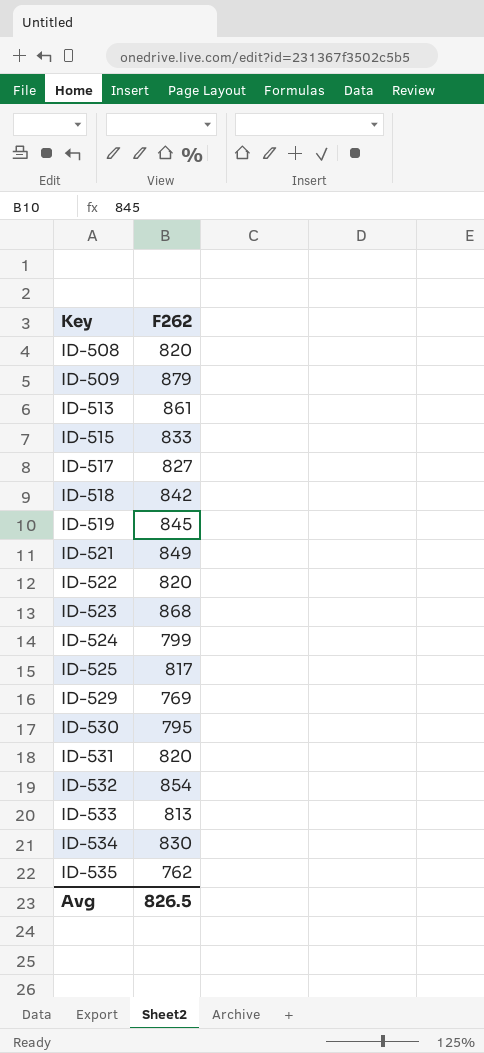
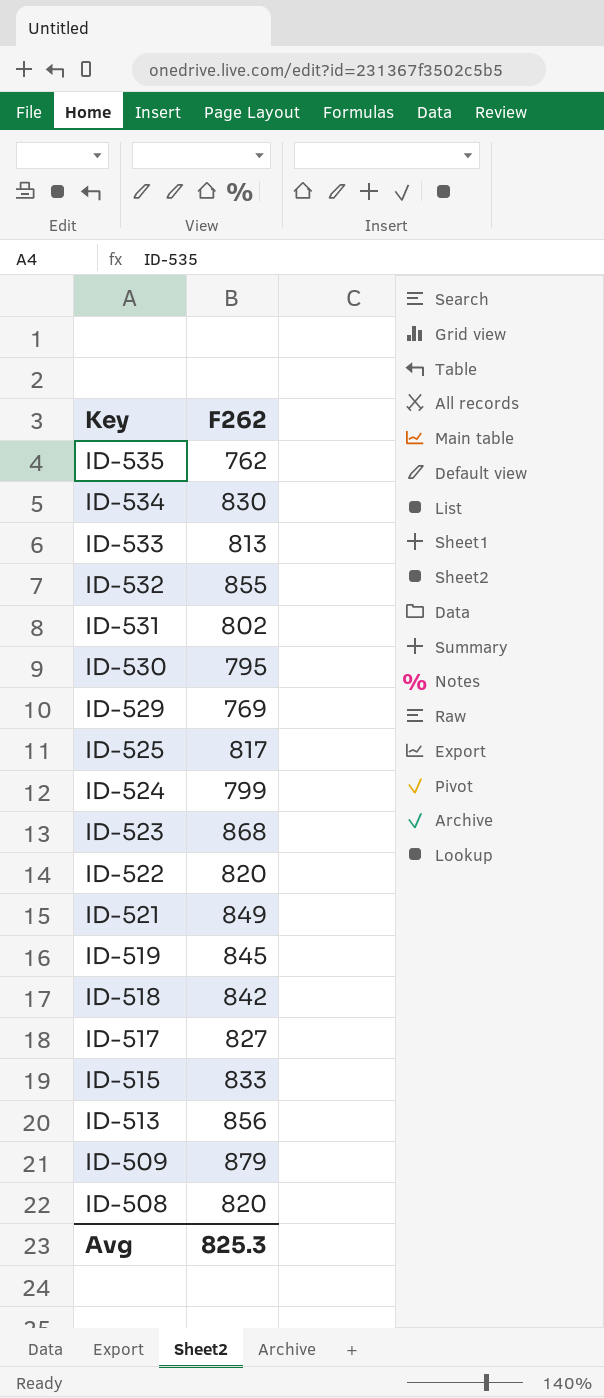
row order: Key ascending -> Key descending
ID-532 | F262: 854 -> 855
ID-531 | F262: 820 -> 802
ID-513 | F262: 861 -> 856
Avg | F262: 826.5 -> 825.3

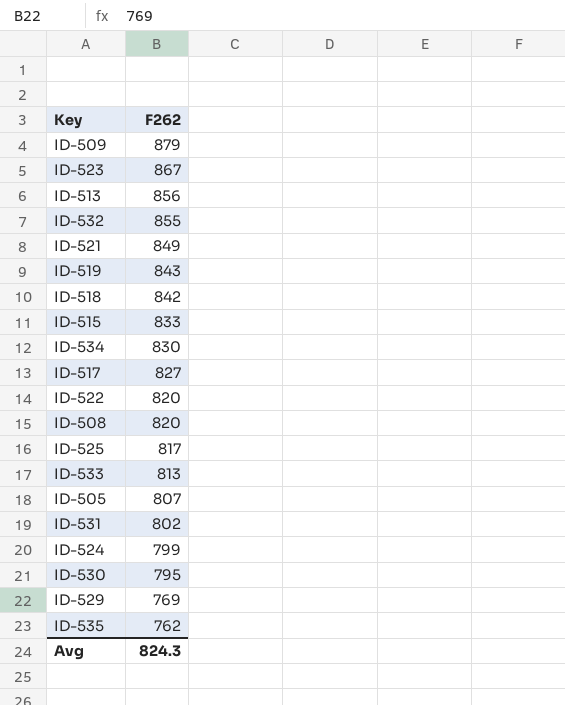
row order: Key descending -> F262 descending
ID-523 | F262: 868 -> 867
ID-519 | F262: 845 -> 843
row ID-505: none -> 807
Avg | F262: 825.3 -> 824.3

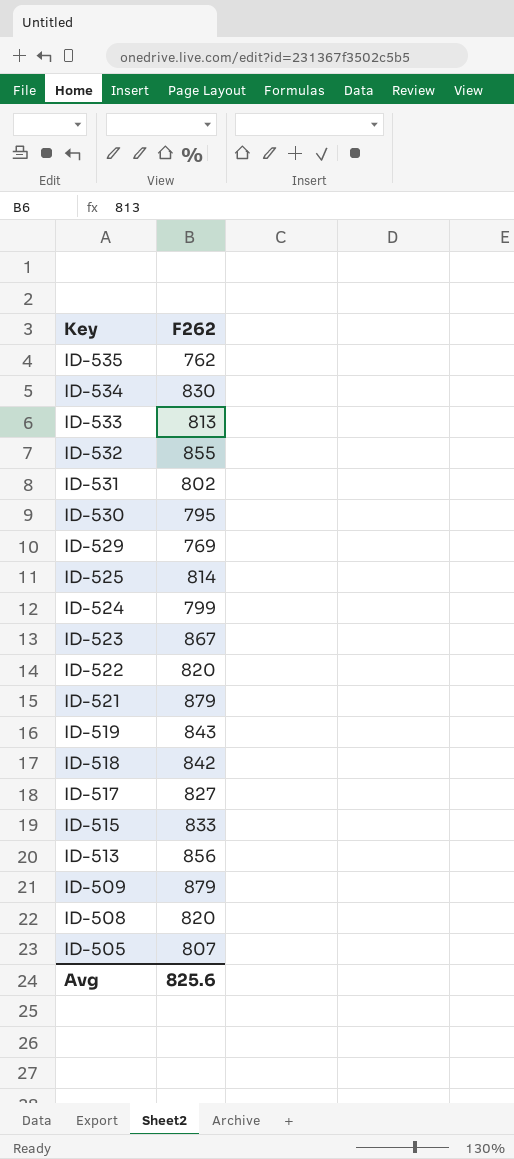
row order: F262 descending -> Key descending
ID-525 | F262: 817 -> 814
ID-521 | F262: 849 -> 879
Avg | F262: 824.3 -> 825.6

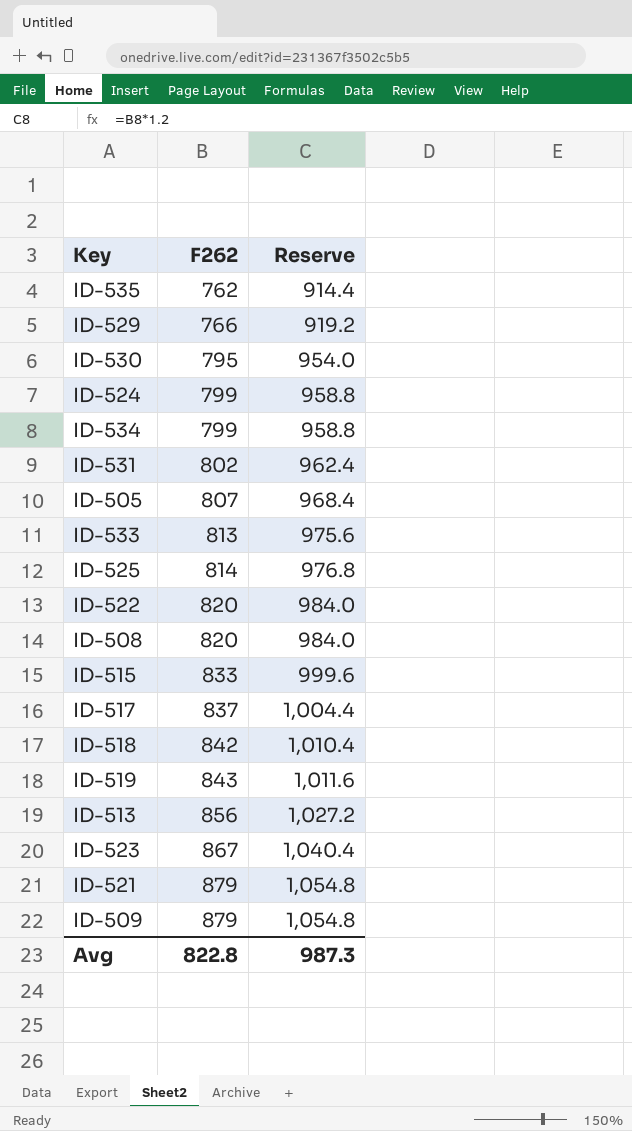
row order: Key descending -> F262 ascending
column Reserve | formula: none -> [F262] * 1.2
row ID-532: 855 -> none
ID-529 | F262: 769 -> 766
ID-534 | F262: 830 -> 799
ID-517 | F262: 827 -> 837
Avg | F262: 825.6 -> 822.8

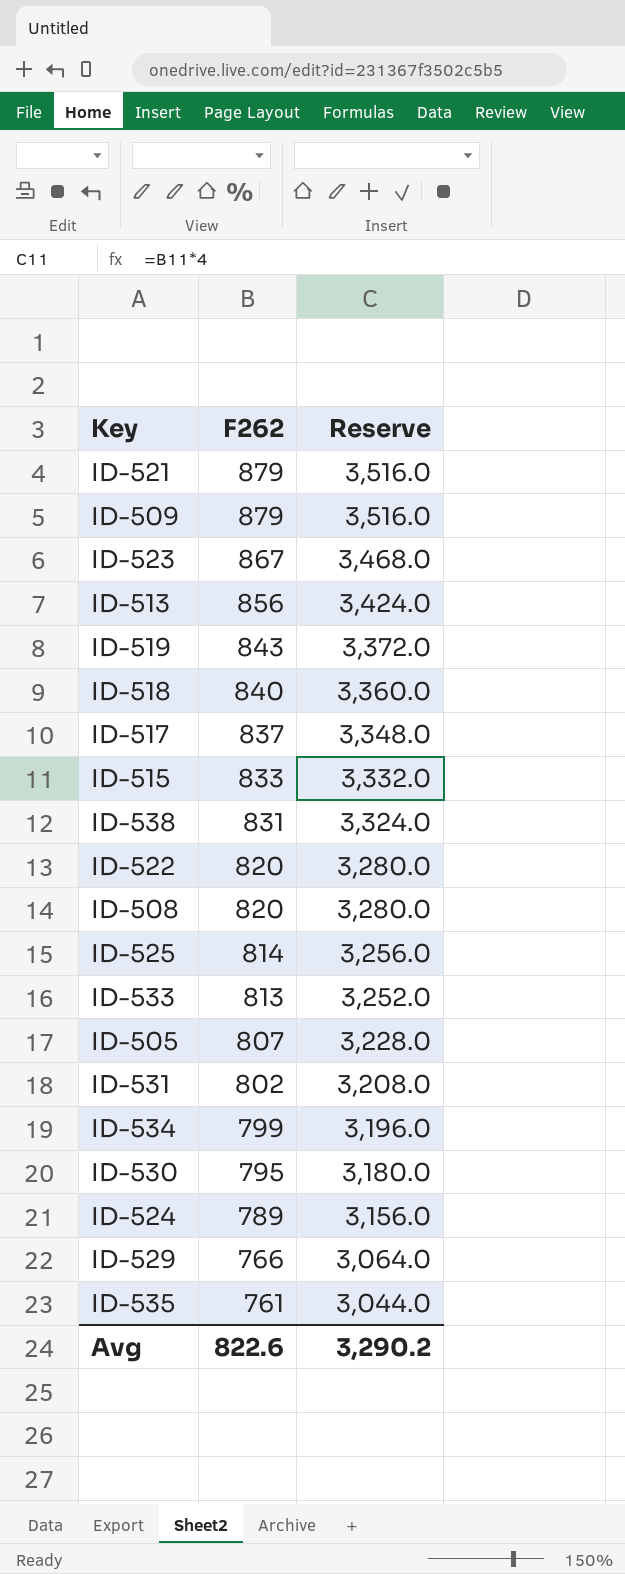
row order: F262 ascending -> F262 descending
column Reserve | formula: [F262] * 1.2 -> [F262] * 4
ID-518 | F262: 842 -> 840
row ID-538: none -> 831 | 3,324.0
ID-524 | F262: 799 -> 789
ID-535 | F262: 762 -> 761
Avg | F262: 822.8 -> 822.6
Avg | Reserve: 987.3 -> 3,290.2

